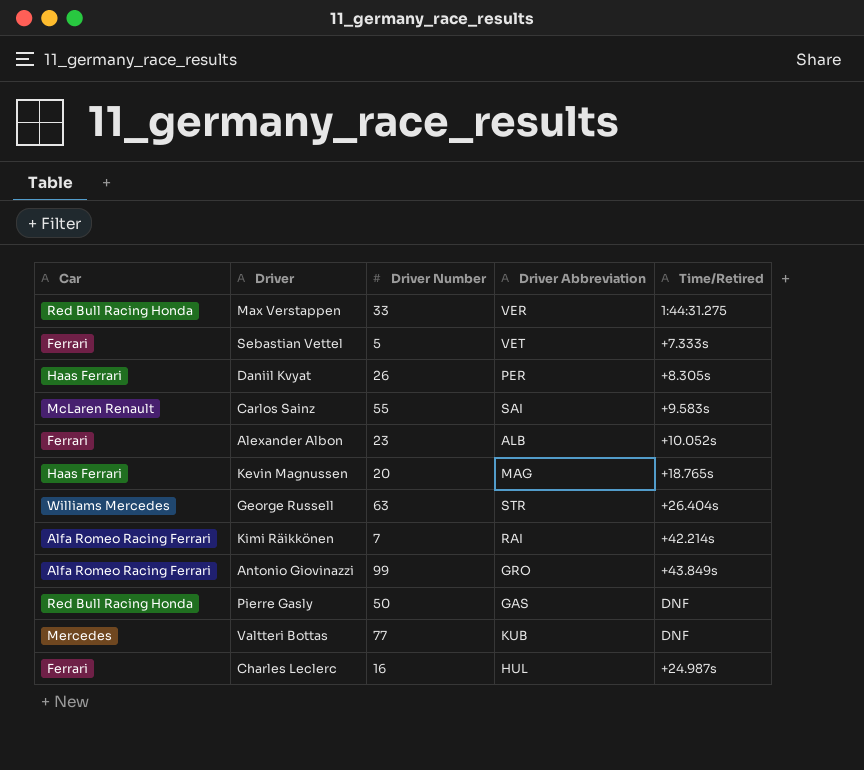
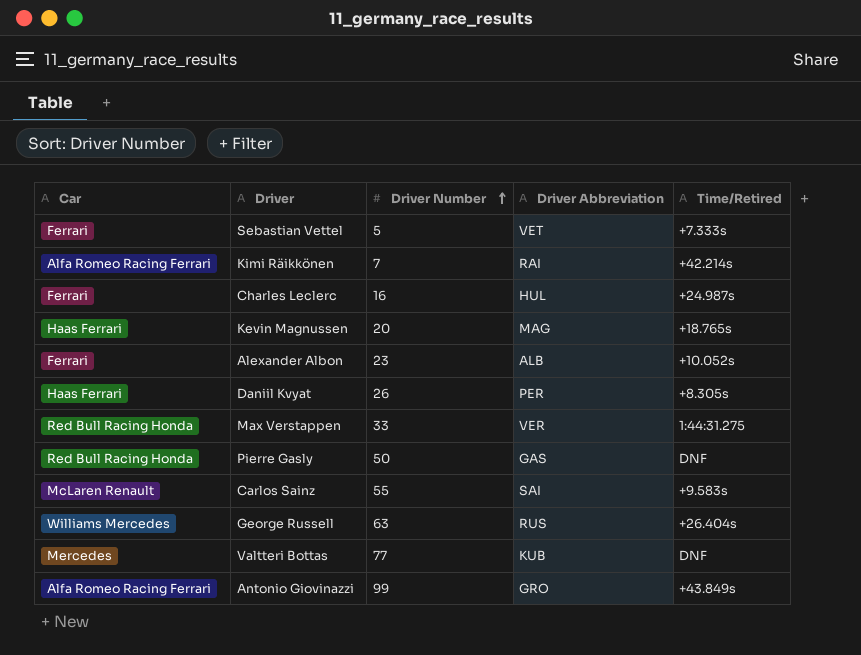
row order: none -> Driver Number ascending
George Russell | Driver Abbreviation: STR -> RUS

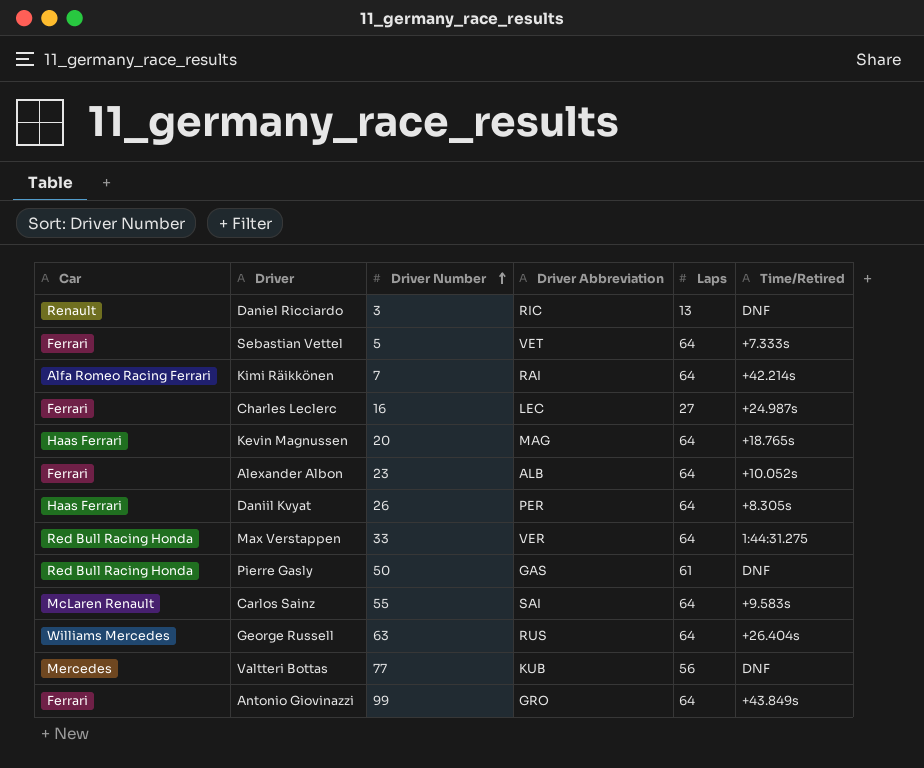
column Laps | position: none -> 5
row Daniel Ricciardo: none -> Renault | 3 | RIC | 13 | DNF
Charles Leclerc | Driver Abbreviation: HUL -> LEC
Antonio Giovinazzi | Car: Alfa Romeo Racing Ferrari -> Ferrari

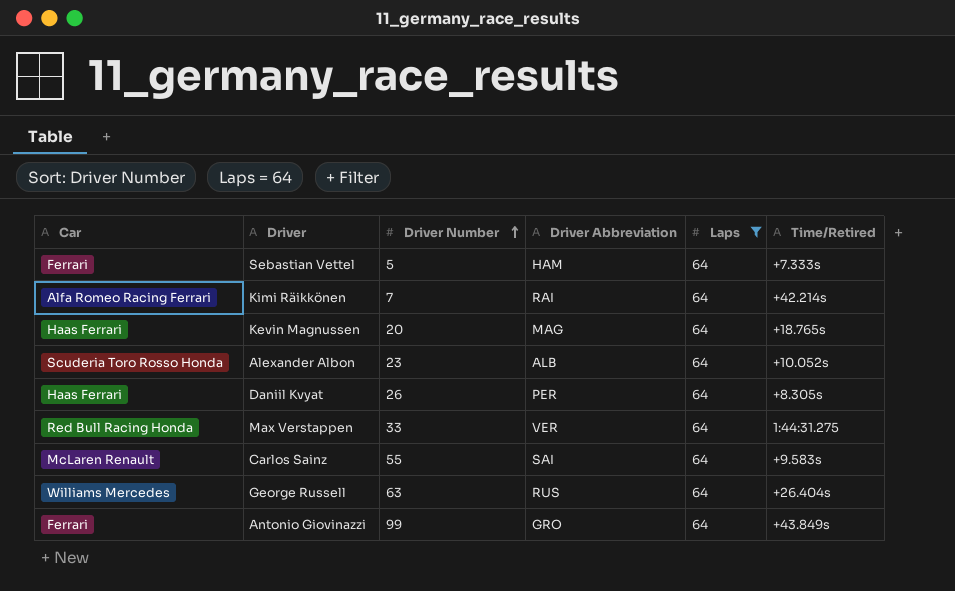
filter: none -> Laps = 64
Sebastian Vettel | Driver Abbreviation: VET -> HAM
Alexander Albon | Car: Ferrari -> Scuderia Toro Rosso Honda

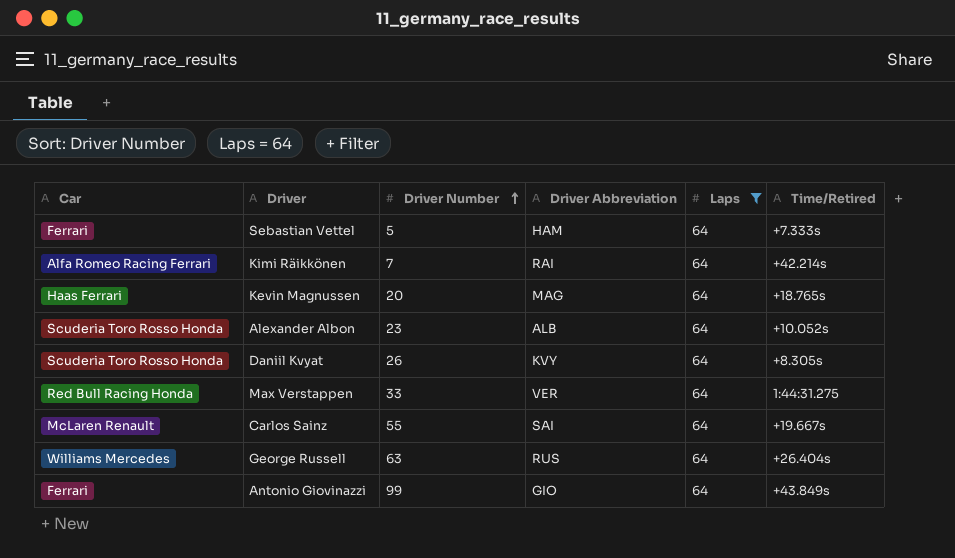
Daniil Kvyat | Car: Haas Ferrari -> Scuderia Toro Rosso Honda
Daniil Kvyat | Driver Abbreviation: PER -> KVY
Carlos Sainz | Time/Retired: +9.583s -> +19.667s
Antonio Giovinazzi | Driver Abbreviation: GRO -> GIO

